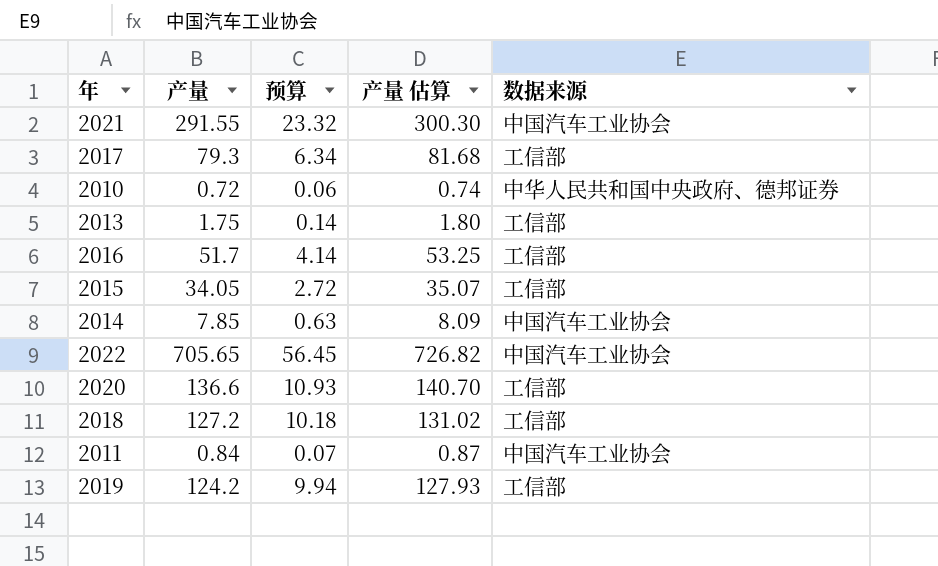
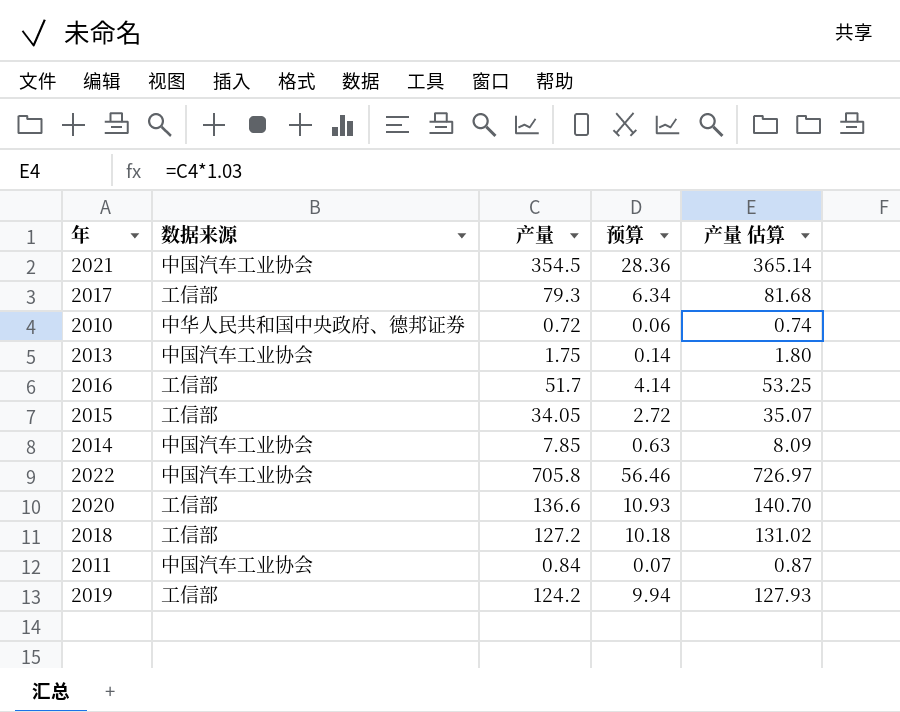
column 数据来源 | position: 5 -> 2
2021 | 产量: 291.55 -> 354.5
2021 | 预算: 23.32 -> 28.36
2021 | 产量 估算: 300.30 -> 365.14
2013 | 数据来源: 工信部 -> 中国汽车工业协会
2022 | 产量: 705.65 -> 705.8
2022 | 预算: 56.45 -> 56.46
2022 | 产量 估算: 726.82 -> 726.97

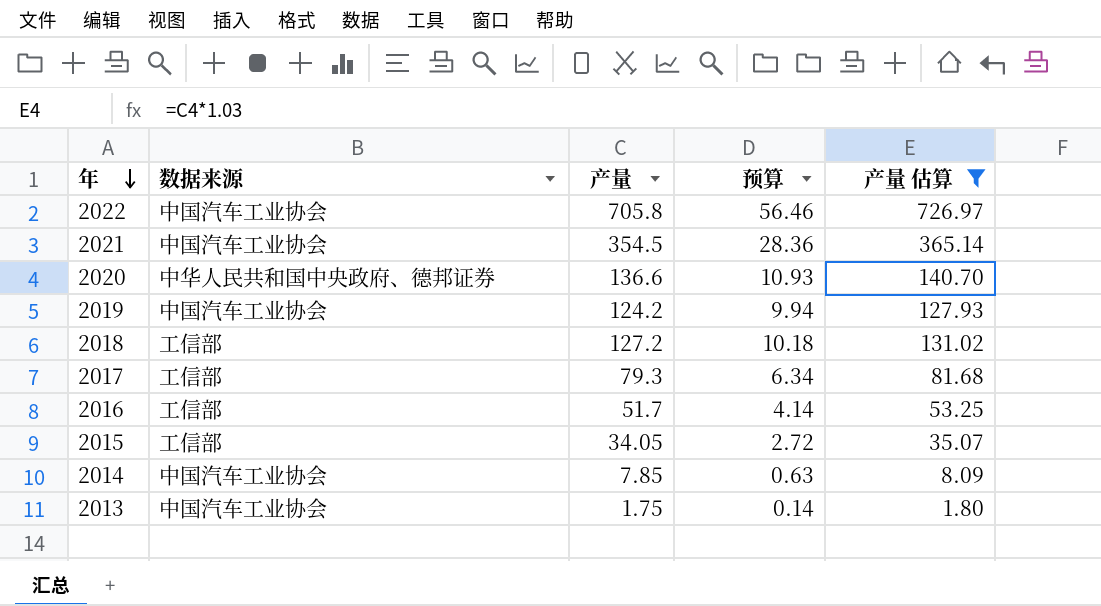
filter: none -> 产量 估算 >= 1.80
row order: none -> 年 descending
2020 | 数据来源: 工信部 -> 中华人民共和国中央政府、德邦证券
2019 | 数据来源: 工信部 -> 中国汽车工业协会

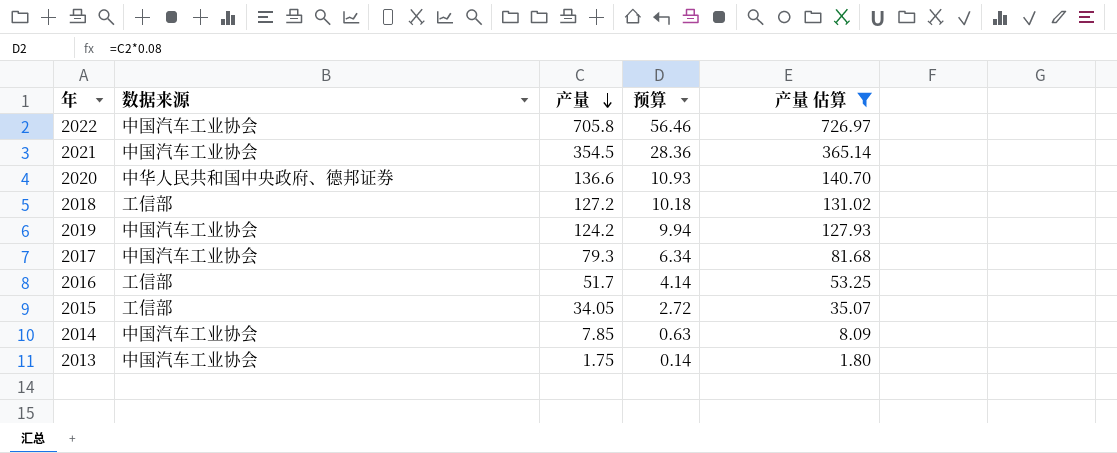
row order: 年 descending -> 产量 descending
2017 | 数据来源: 工信部 -> 中国汽车工业协会

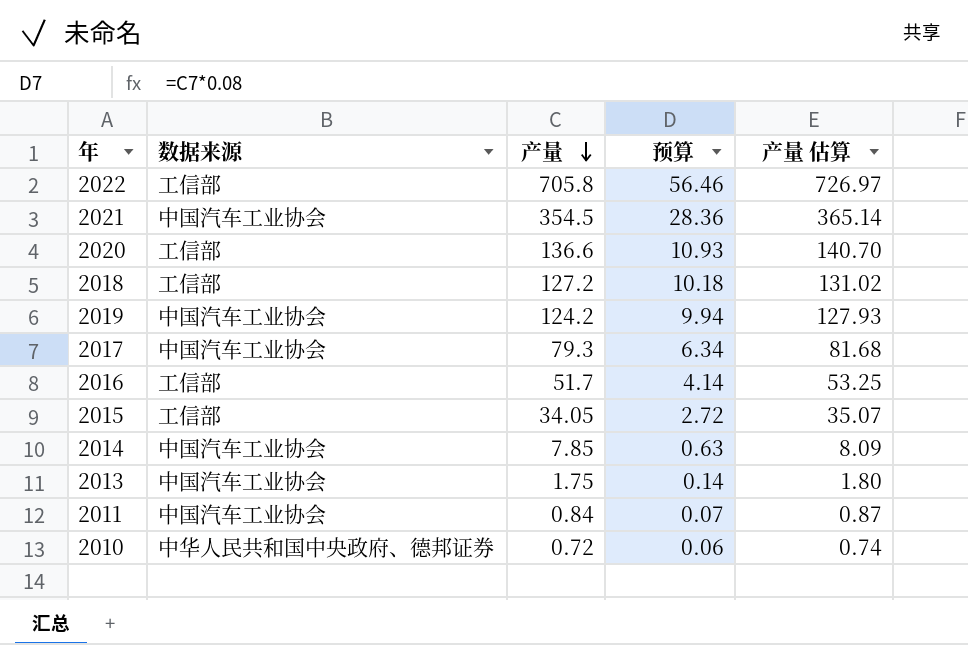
filter: 产量 估算 >= 1.80 -> none
2022 | 数据来源: 中国汽车工业协会 -> 工信部
2020 | 数据来源: 中华人民共和国中央政府、德邦证券 -> 工信部

